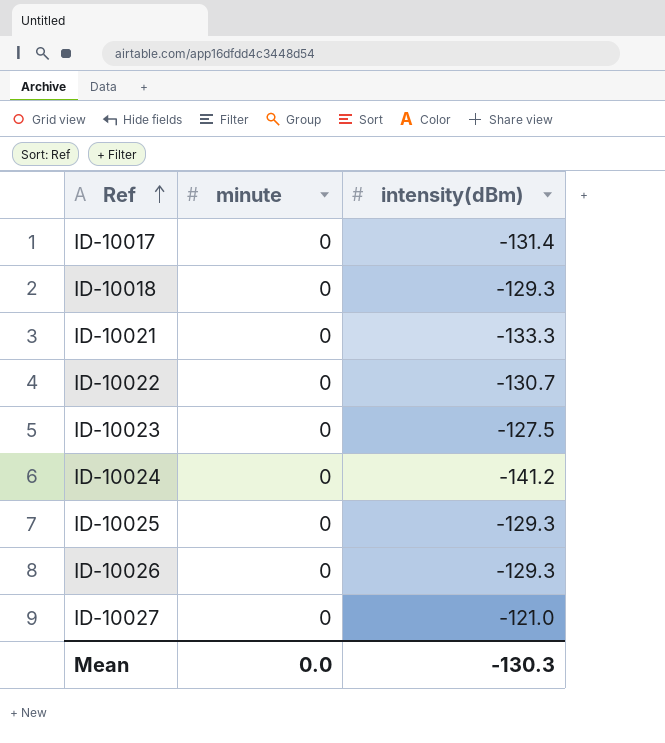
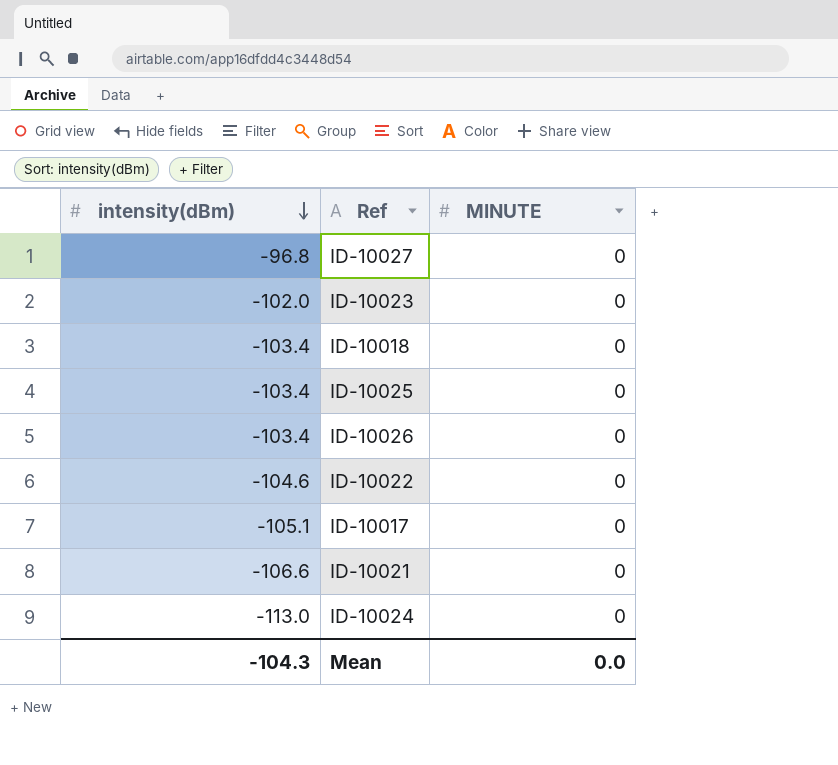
row order: Ref ascending -> intensity(dBm) descending
column intensity(dBm) | position: 3 -> 1
column name: minute -> MINUTE
ID-10027 | intensity(dBm): -121.0 -> -96.8
ID-10023 | intensity(dBm): -127.5 -> -102.0
ID-10018 | intensity(dBm): -129.3 -> -103.4
ID-10025 | intensity(dBm): -129.3 -> -103.4
ID-10026 | intensity(dBm): -129.3 -> -103.4
ID-10022 | intensity(dBm): -130.7 -> -104.6
ID-10017 | intensity(dBm): -131.4 -> -105.1
ID-10021 | intensity(dBm): -133.3 -> -106.6
ID-10024 | intensity(dBm): -141.2 -> -113.0
Mean | intensity(dBm): -130.3 -> -104.3

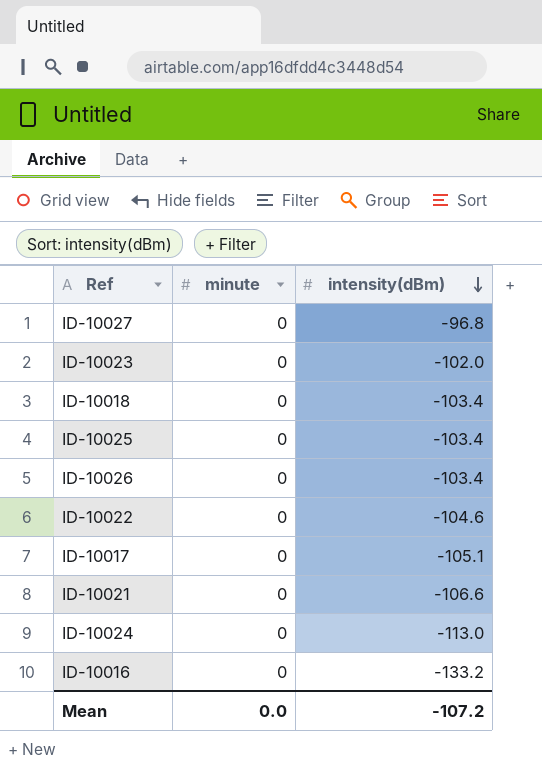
column name: MINUTE -> minute
column intensity(dBm) | position: 1 -> 3
row ID-10016: none -> 0 | -133.2
Mean | intensity(dBm): -104.3 -> -107.2

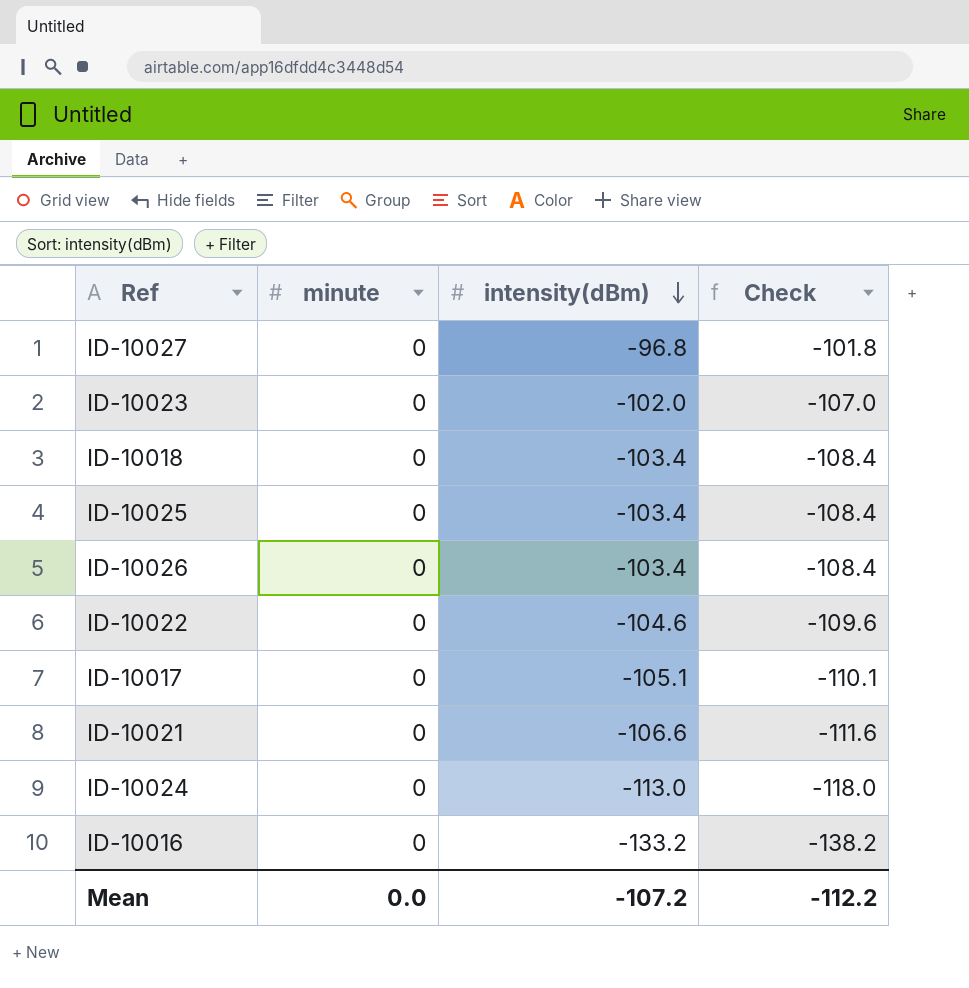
column Check | formula: none -> [intensity(dBm)] - 5

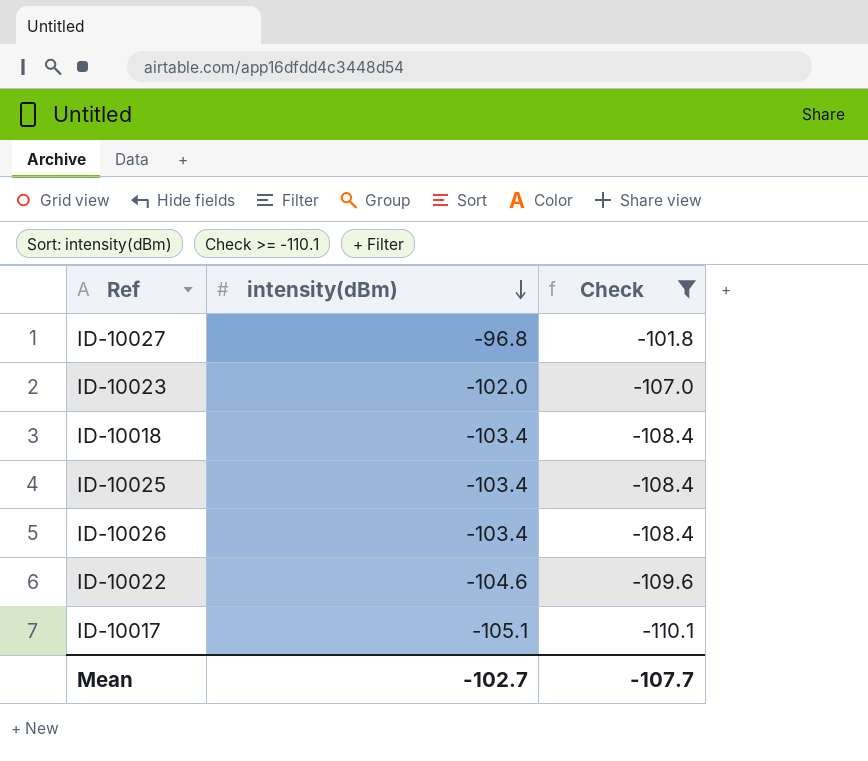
filter: none -> Check >= -110.1
column minute | position: 2 -> none
Mean | intensity(dBm): -107.2 -> -102.7
Mean | Check: -112.2 -> -107.7

